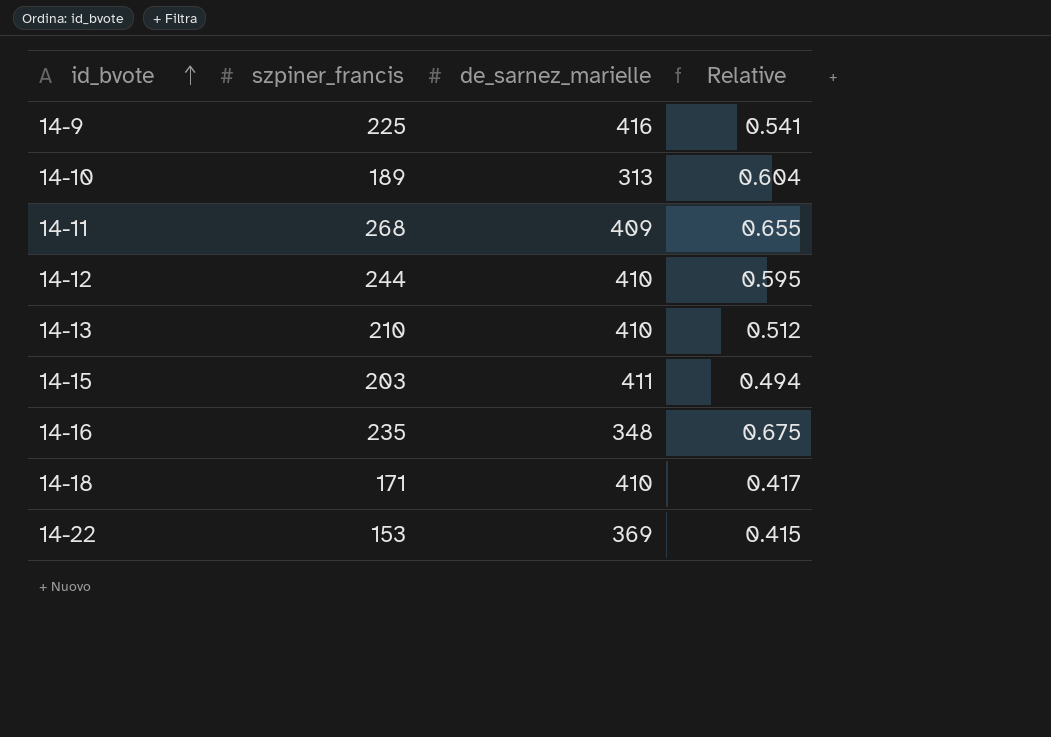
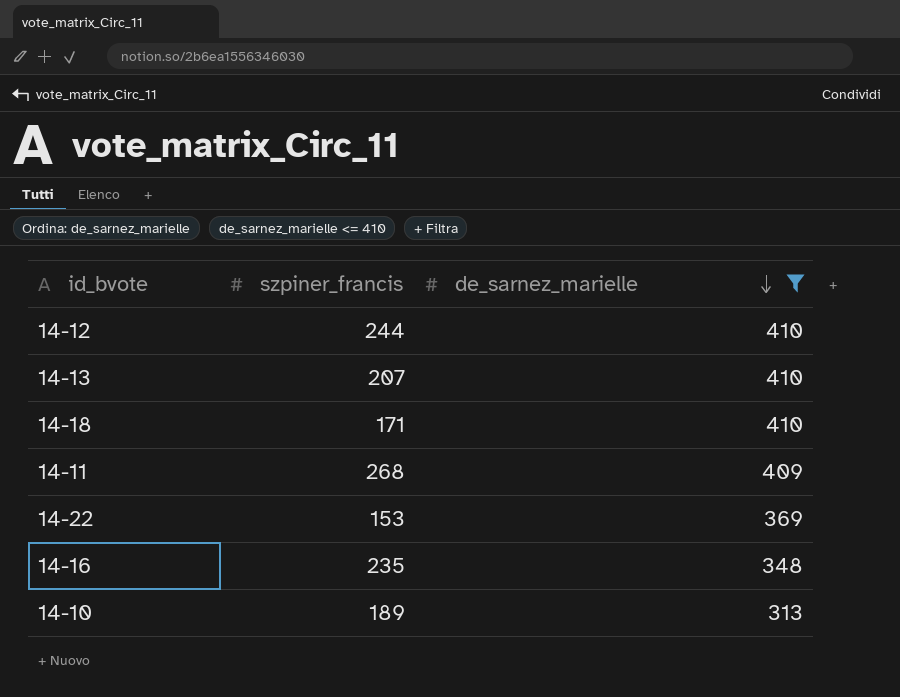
filter: none -> de_sarnez_marielle <= 410
row order: id_bvote ascending -> de_sarnez_marielle descending
column Relative | formula: [szpiner_francis] / [de_sarnez_marielle] -> none
14-13 | szpiner_francis: 210 -> 207

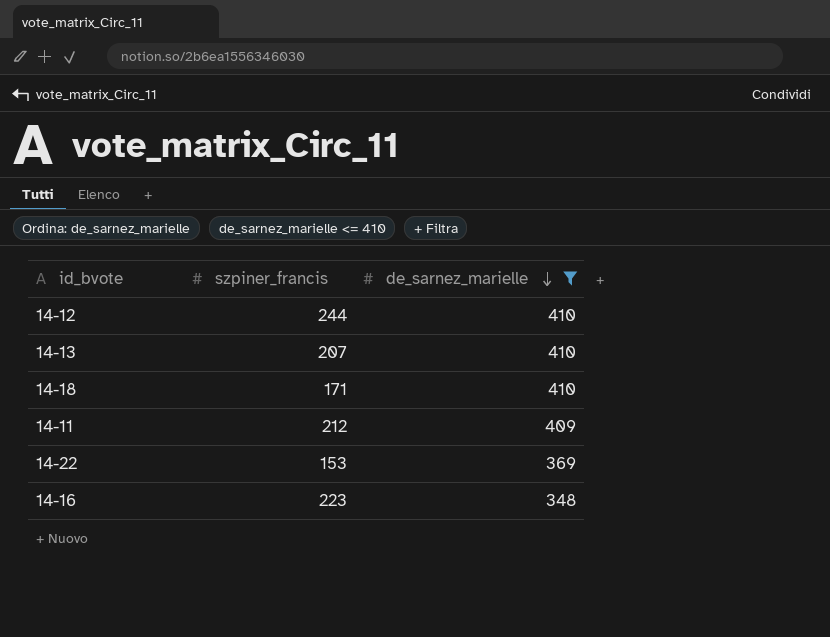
row 14-10: 189 | 313 -> none
14-11 | szpiner_francis: 268 -> 212
14-16 | szpiner_francis: 235 -> 223

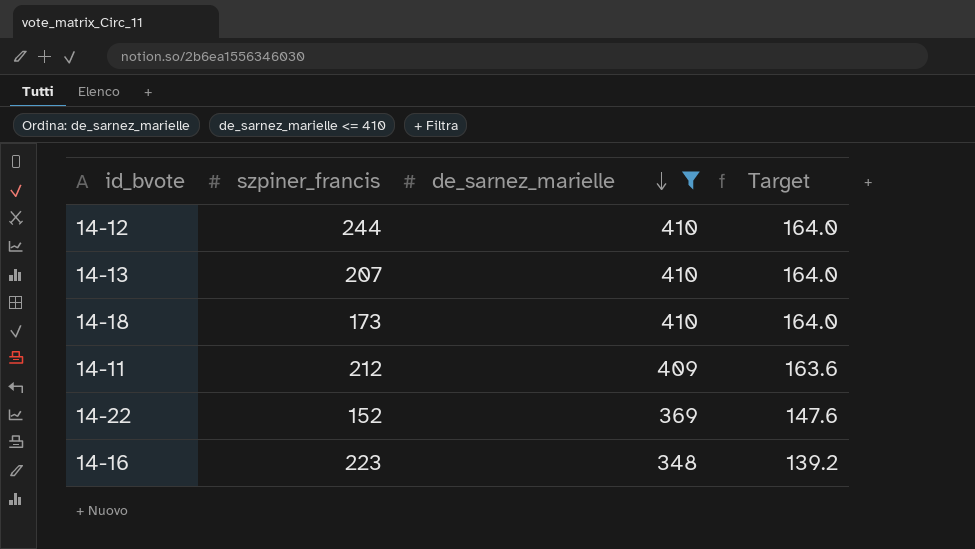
column Target | formula: none -> [de_sarnez_marielle] * 0.4
14-18 | szpiner_francis: 171 -> 173
14-22 | szpiner_francis: 153 -> 152

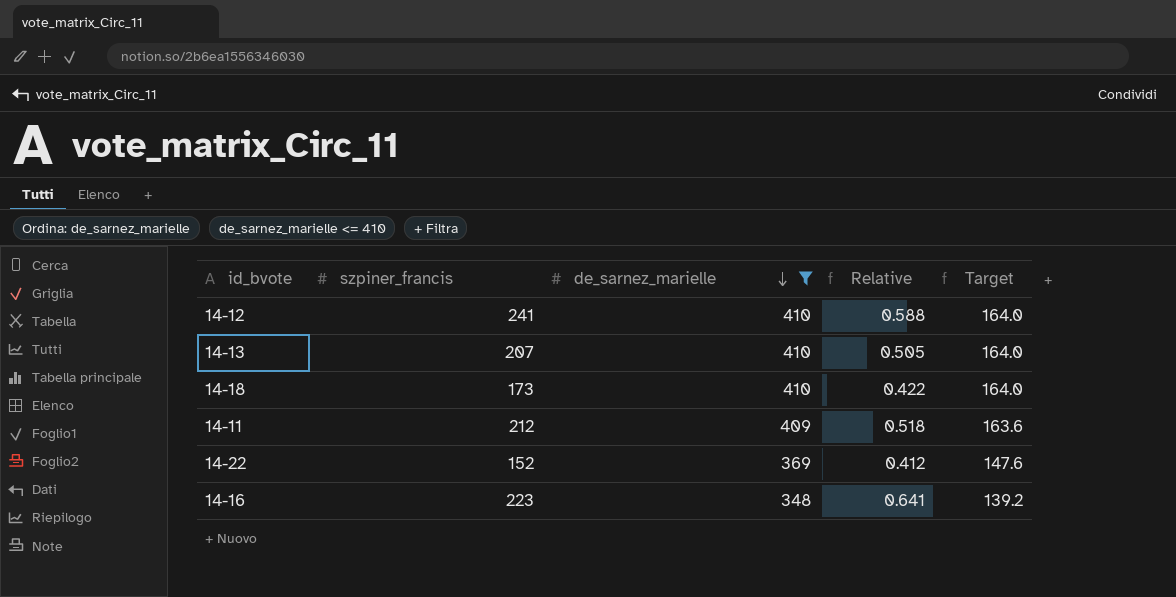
column Relative | formula: none -> [szpiner_francis] / [de_sarnez_marielle]
14-12 | szpiner_francis: 244 -> 241

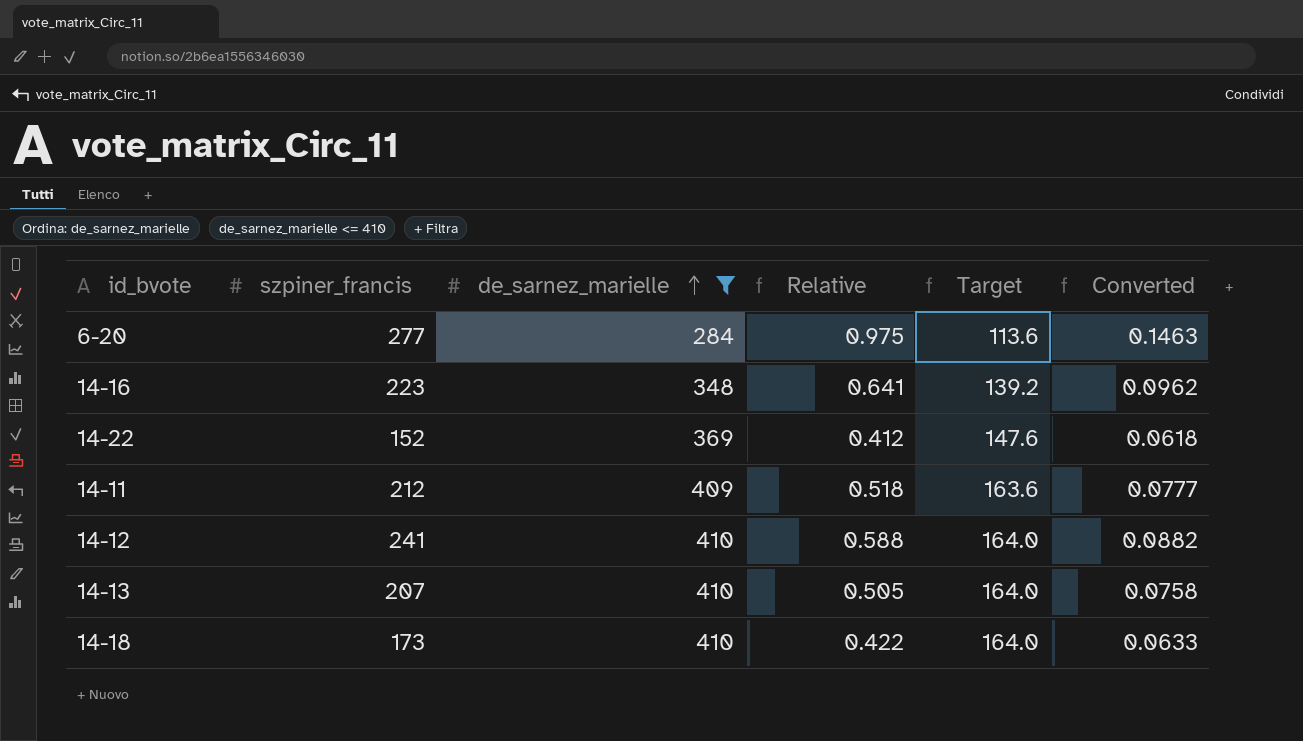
row order: de_sarnez_marielle descending -> de_sarnez_marielle ascending
column Converted | formula: none -> [Relative] * 0.15
row 6-20: none -> 277 | 284 | 0.975 | 113.6 | 0.1463

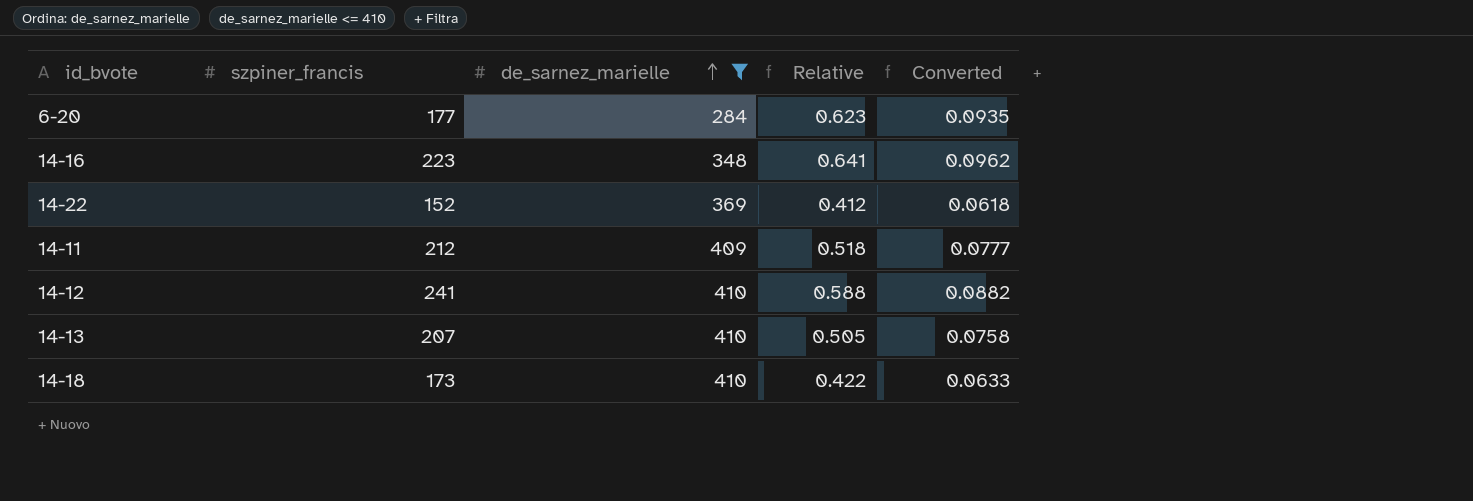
column Target | formula: [de_sarnez_marielle] * 0.4 -> none
6-20 | szpiner_francis: 277 -> 177
6-20 | Relative: 0.975 -> 0.623
6-20 | Converted: 0.1463 -> 0.0935

